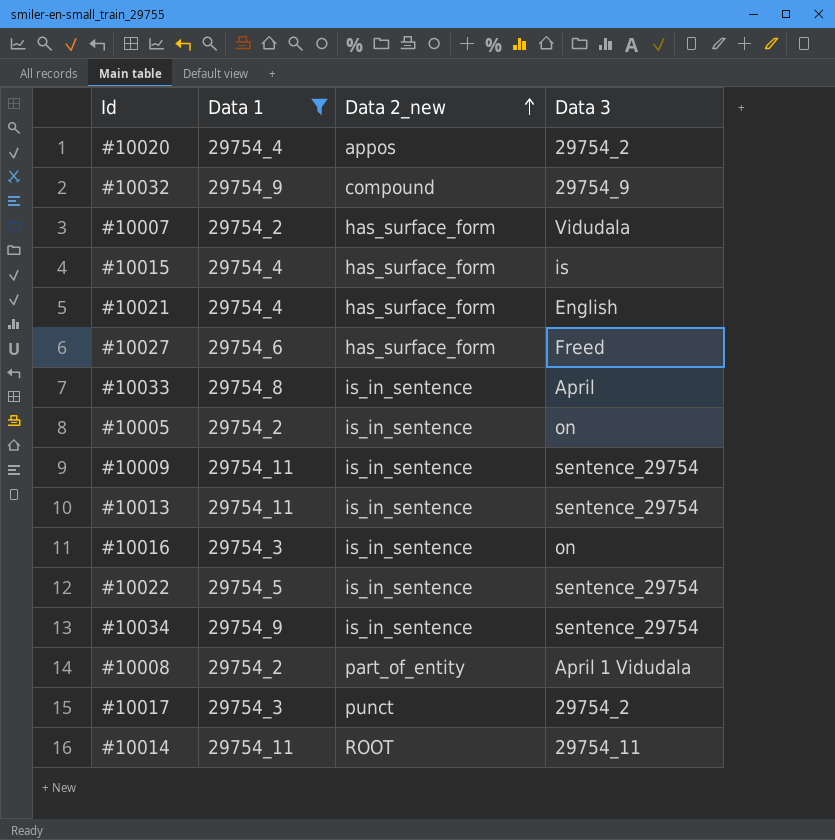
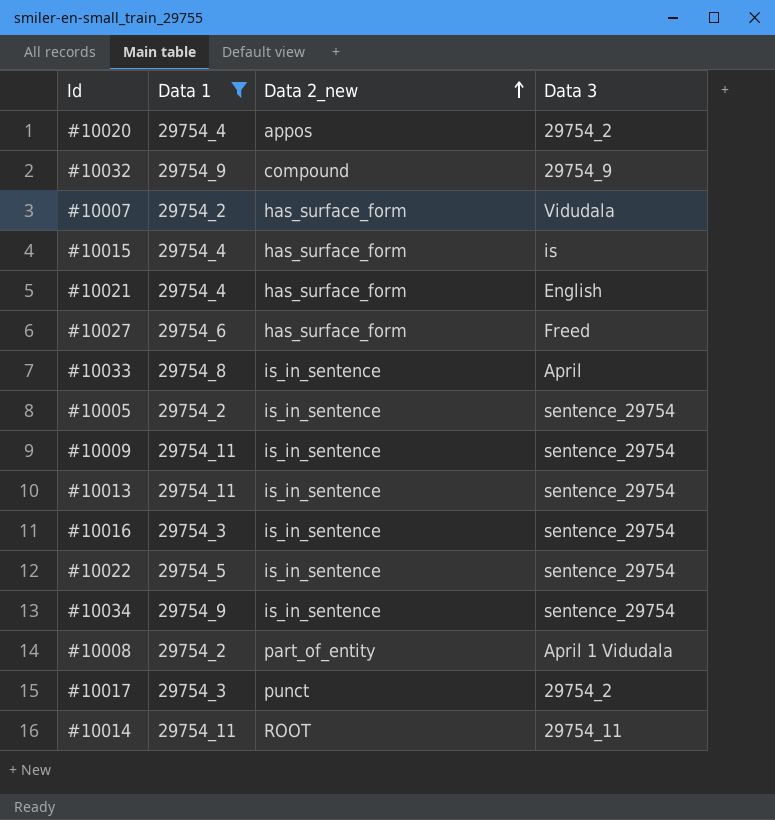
#10005 | Data 3: on -> sentence_29754
#10016 | Data 3: on -> sentence_29754

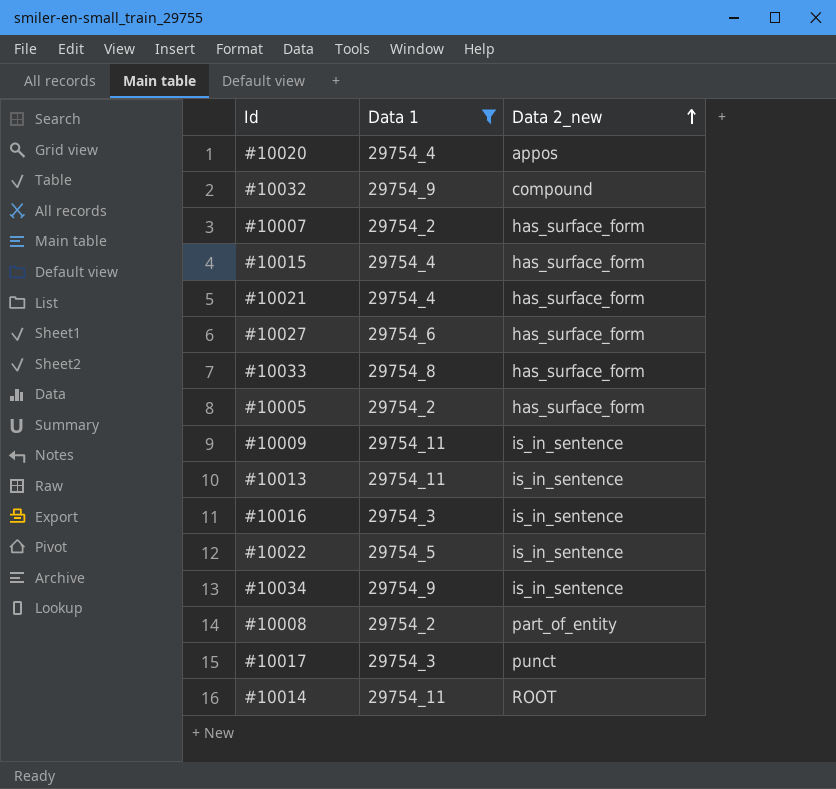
column Data 3 | position: 4 -> none
#10033 | Data 2_new: is_in_sentence -> has_surface_form
#10005 | Data 2_new: is_in_sentence -> has_surface_form

